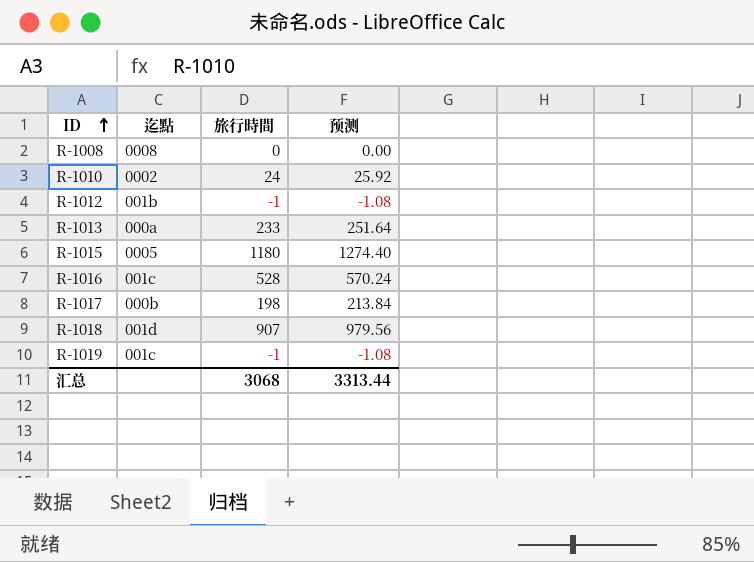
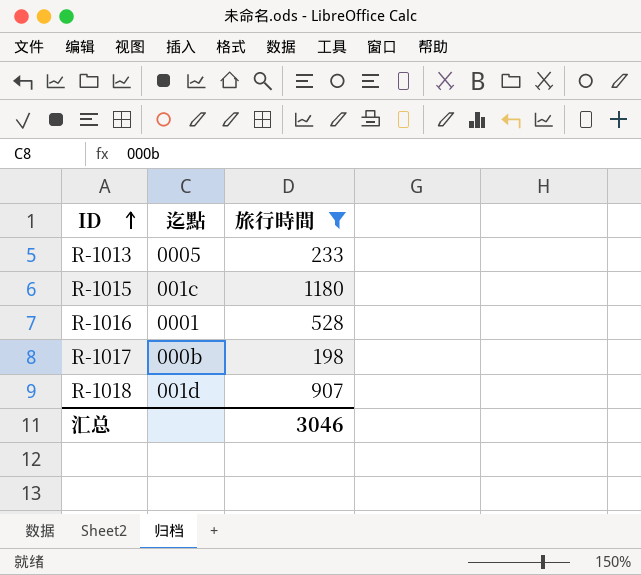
filter: none -> 旅行時間 >= 198
column 预测 | formula: [旅行時間] * 1.08 -> none
R-1013 | 迄點: 000a -> 0005
R-1015 | 迄點: 0005 -> 001c
R-1016 | 迄點: 001c -> 0001
汇总 | 旅行時間: 3068 -> 3046

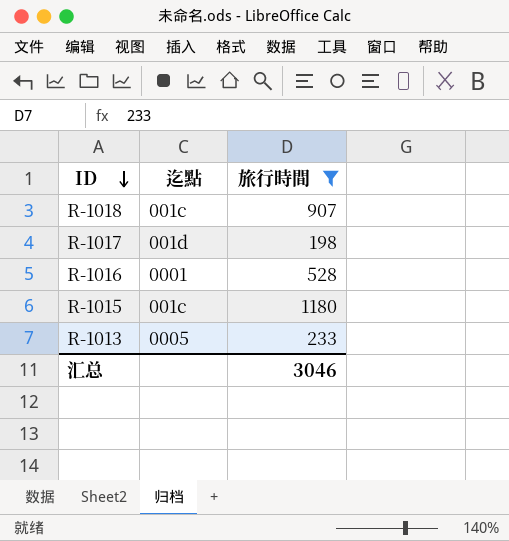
row order: ID ascending -> ID descending
R-1018 | 迄點: 001d -> 001c
R-1017 | 迄點: 000b -> 001d

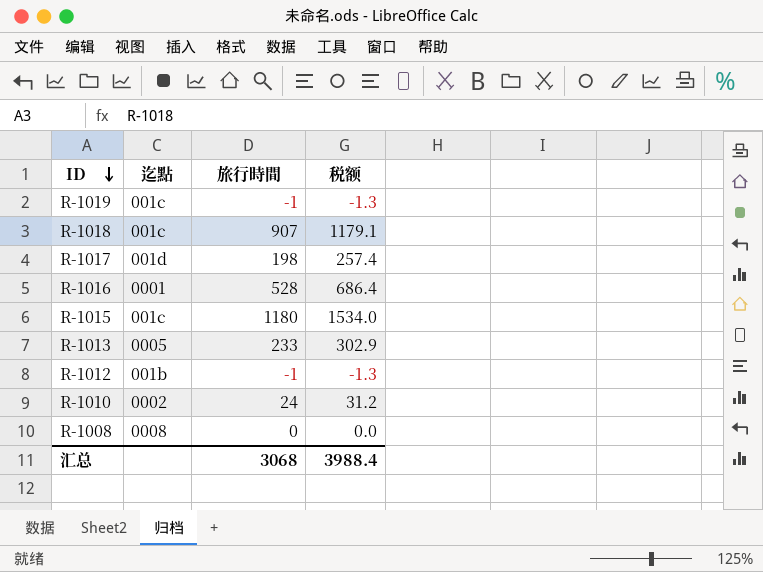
filter: 旅行時間 >= 198 -> none
column 税额 | formula: none -> [旅行時間] * 1.3
汇总 | 旅行時間: 3046 -> 3068

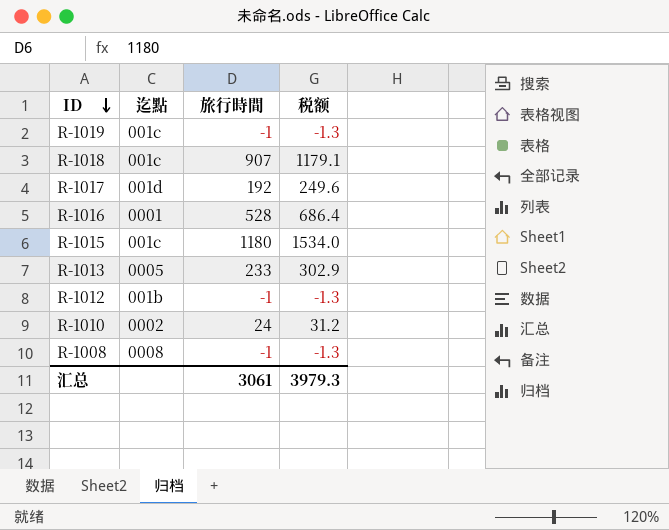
R-1017 | 旅行時間: 198 -> 192
R-1017 | 税额: 257.4 -> 249.6
R-1008 | 旅行時間: 0 -> -1
R-1008 | 税额: 0.0 -> -1.3
汇总 | 旅行時間: 3068 -> 3061
汇总 | 税额: 3988.4 -> 3979.3

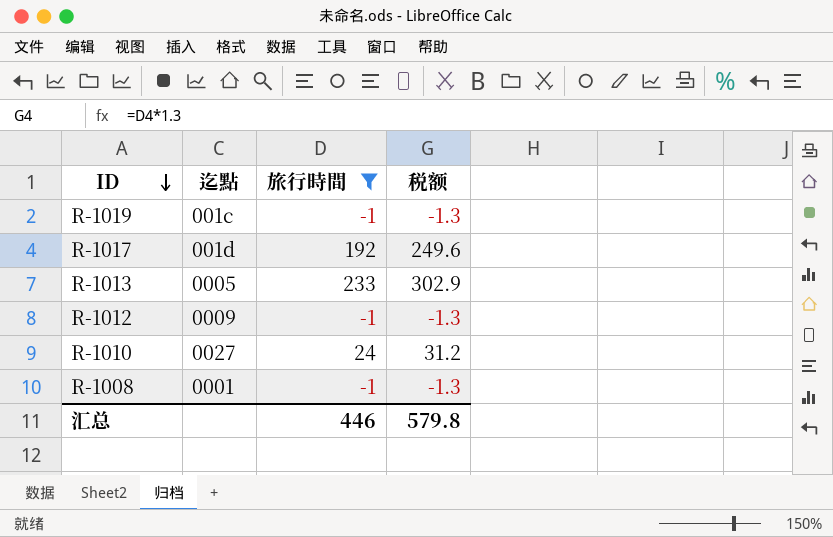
filter: none -> 旅行時間 <= 233
R-1012 | 迄點: 001b -> 0009
R-1010 | 迄點: 0002 -> 0027
R-1008 | 迄點: 0008 -> 0001
汇总 | 旅行時間: 3061 -> 446
汇总 | 税额: 3979.3 -> 579.8

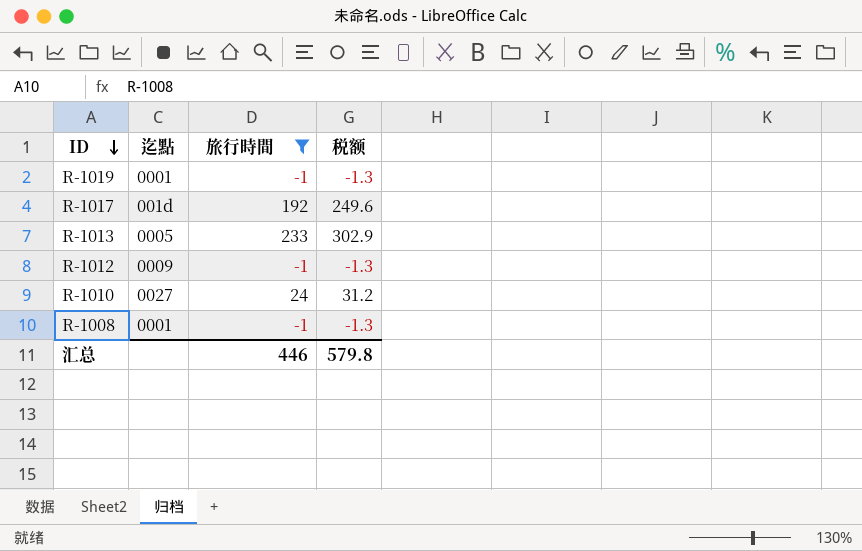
R-1019 | 迄點: 001c -> 0001

